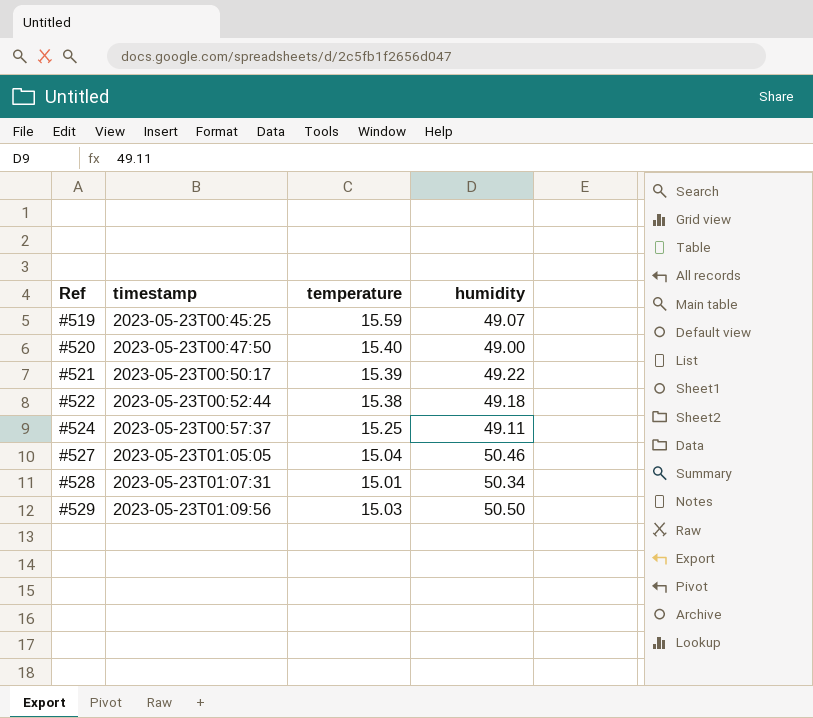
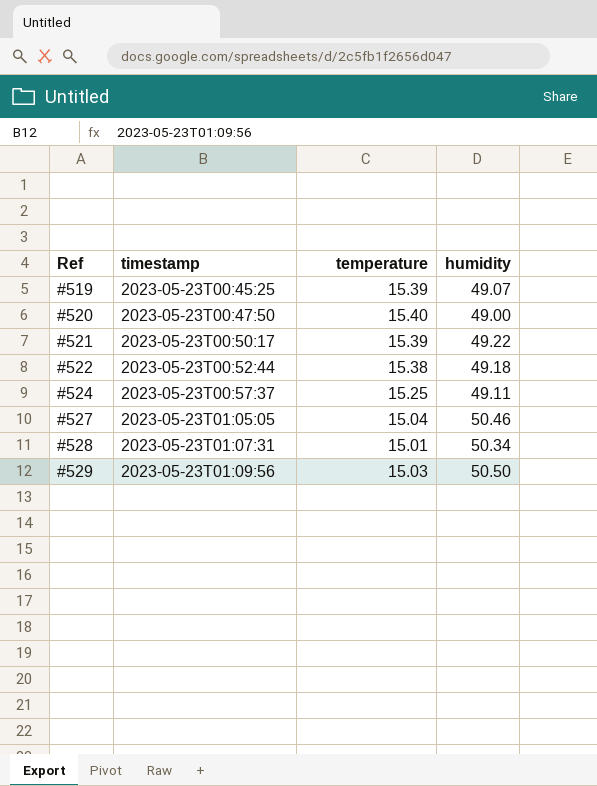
#519 | temperature: 15.59 -> 15.39

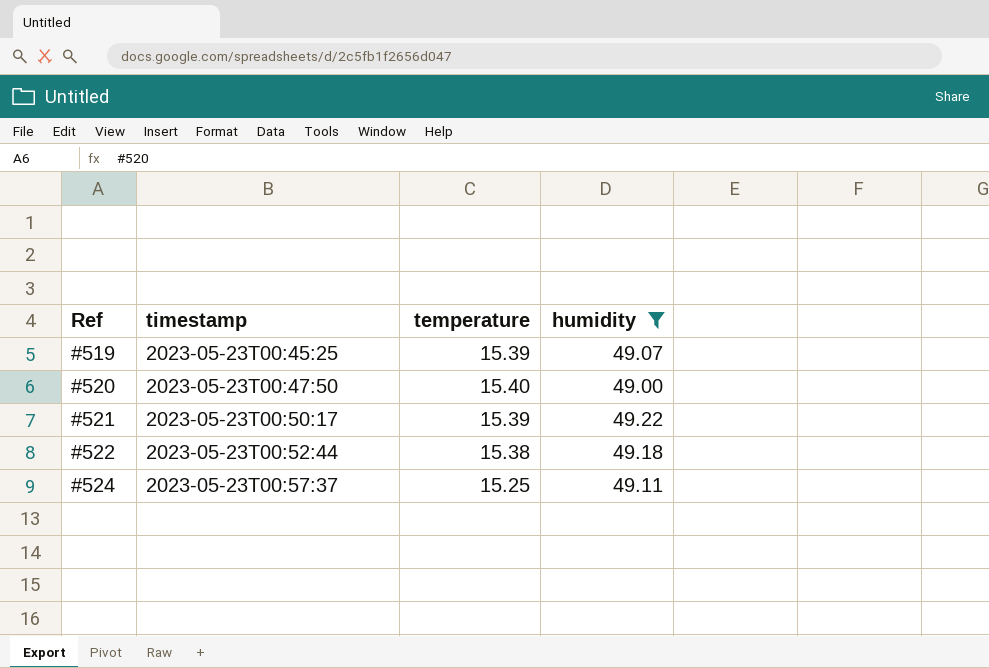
filter: none -> humidity <= 49.22

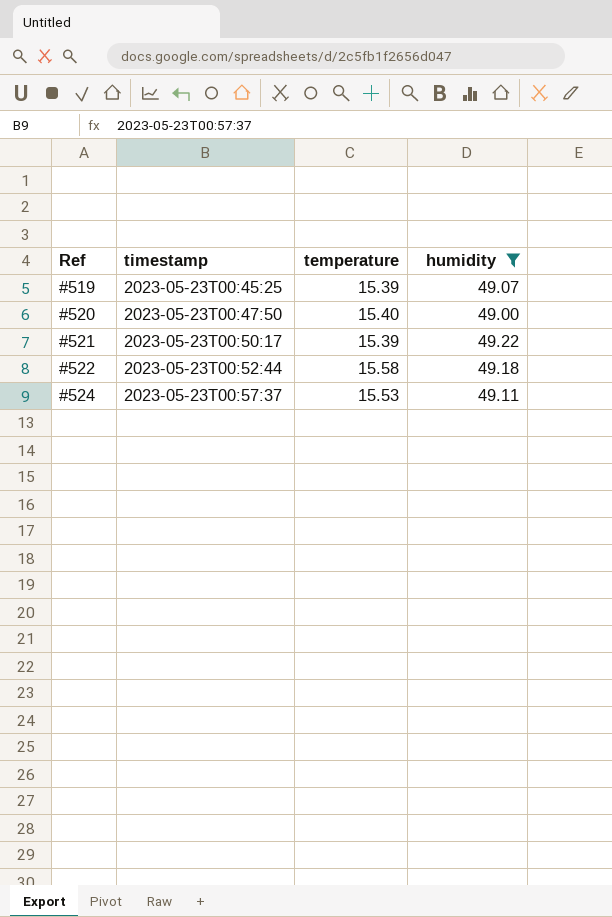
#522 | temperature: 15.38 -> 15.58
#524 | temperature: 15.25 -> 15.53

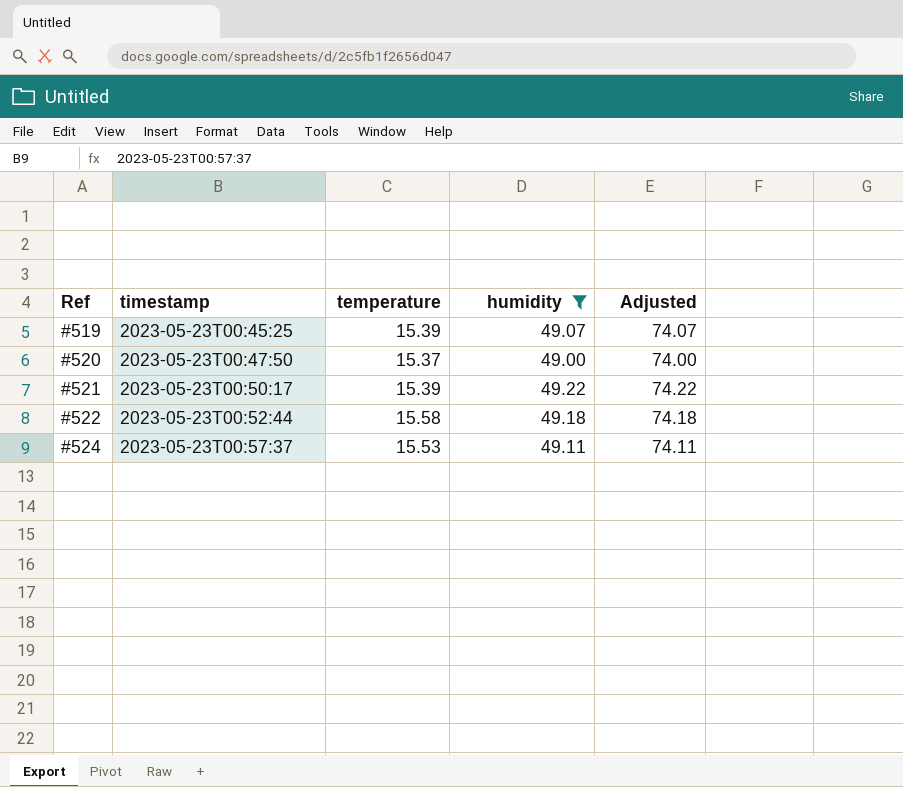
column Adjusted | formula: none -> [humidity] + 25
#520 | temperature: 15.40 -> 15.37

